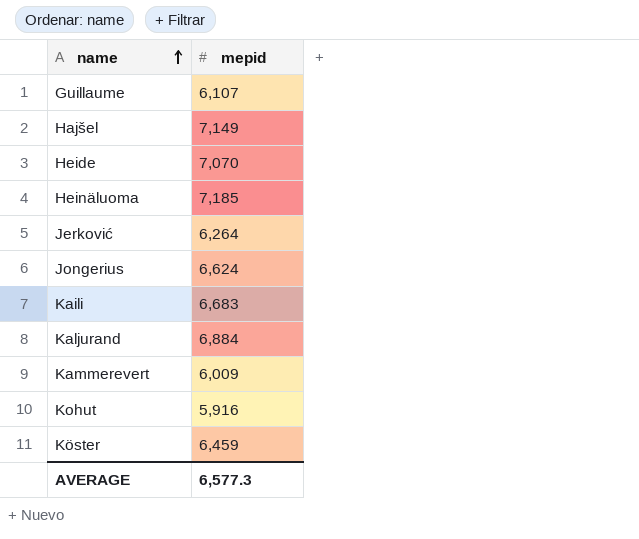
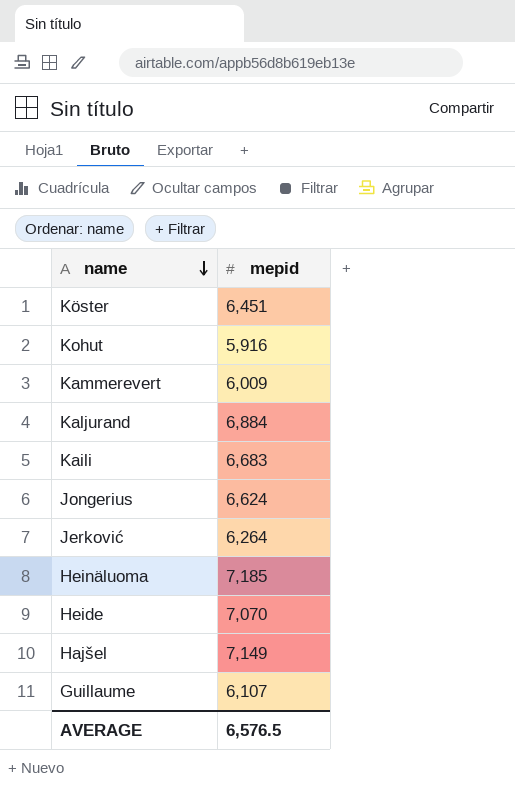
row order: name ascending -> name descending
Köster | mepid: 6,459 -> 6,451
AVERAGE | mepid: 6,577.3 -> 6,576.5

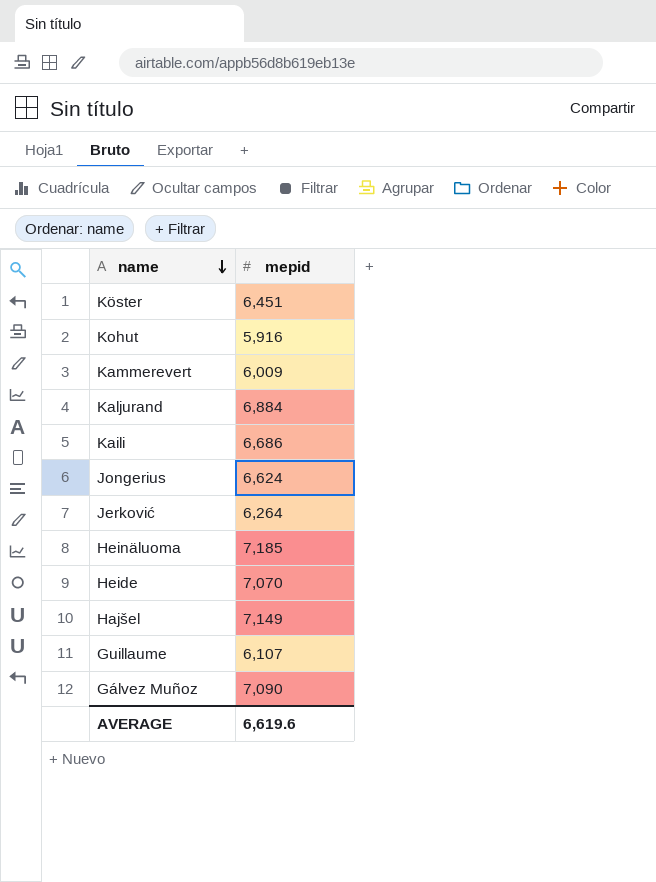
Kaili | mepid: 6,683 -> 6,686
row Gálvez Muñoz: none -> 7,090
AVERAGE | mepid: 6,576.5 -> 6,619.6

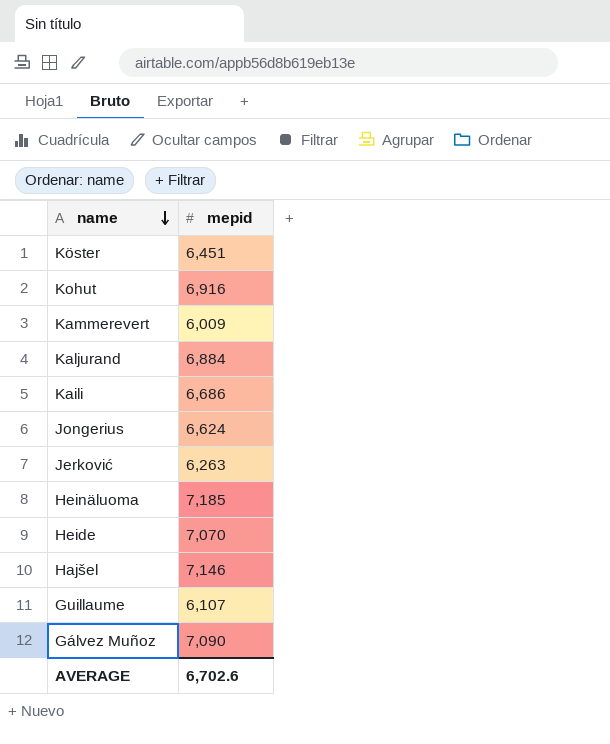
Kohut | mepid: 5,916 -> 6,916
Jerković | mepid: 6,264 -> 6,263
Hajšel | mepid: 7,149 -> 7,146
AVERAGE | mepid: 6,619.6 -> 6,702.6

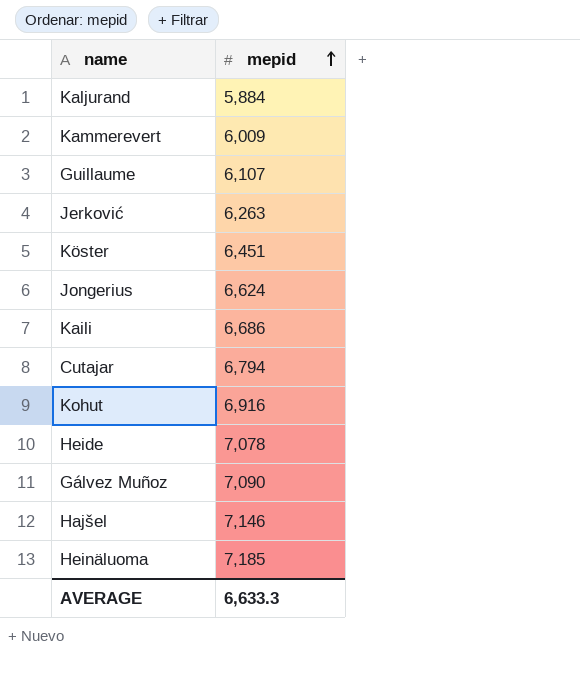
row order: name descending -> mepid ascending
Kaljurand | mepid: 6,884 -> 5,884
row Cutajar: none -> 6,794
Heide | mepid: 7,070 -> 7,078
AVERAGE | mepid: 6,702.6 -> 6,633.3

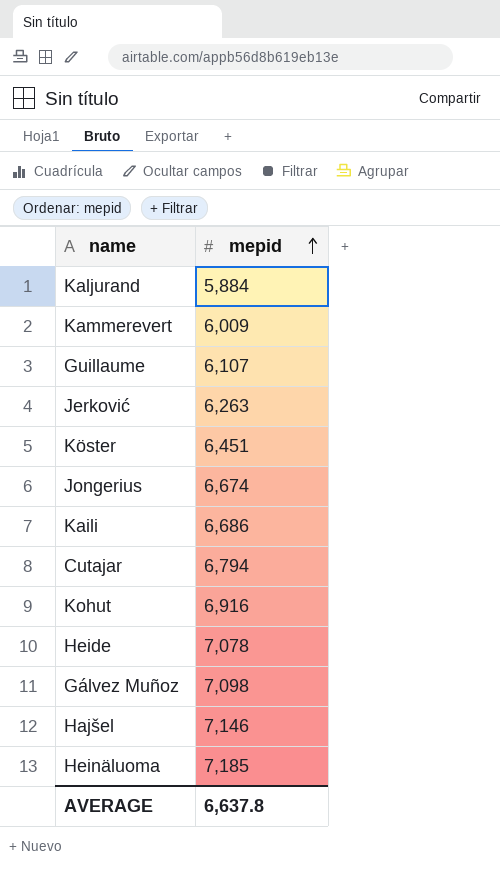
Jongerius | mepid: 6,624 -> 6,674
Gálvez Muñoz | mepid: 7,090 -> 7,098
AVERAGE | mepid: 6,633.3 -> 6,637.8

